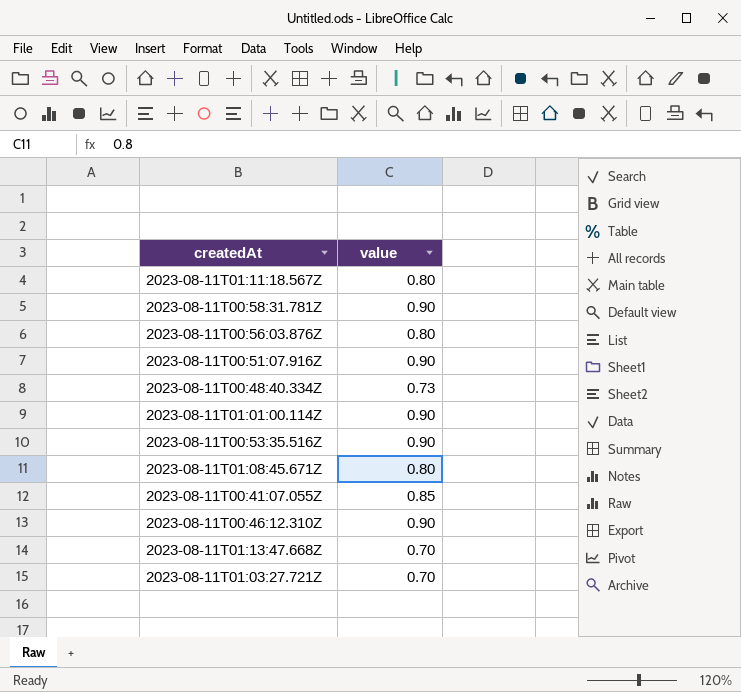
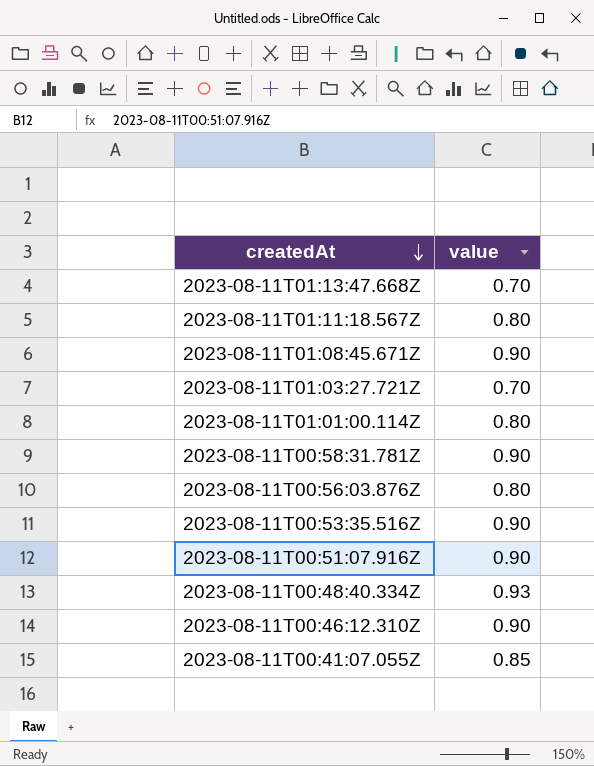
row order: none -> createdAt descending
2023-08-11T01:08:45.671Z | value: 0.80 -> 0.90
2023-08-11T01:01:00.114Z | value: 0.90 -> 0.80
2023-08-11T00:48:40.334Z | value: 0.73 -> 0.93

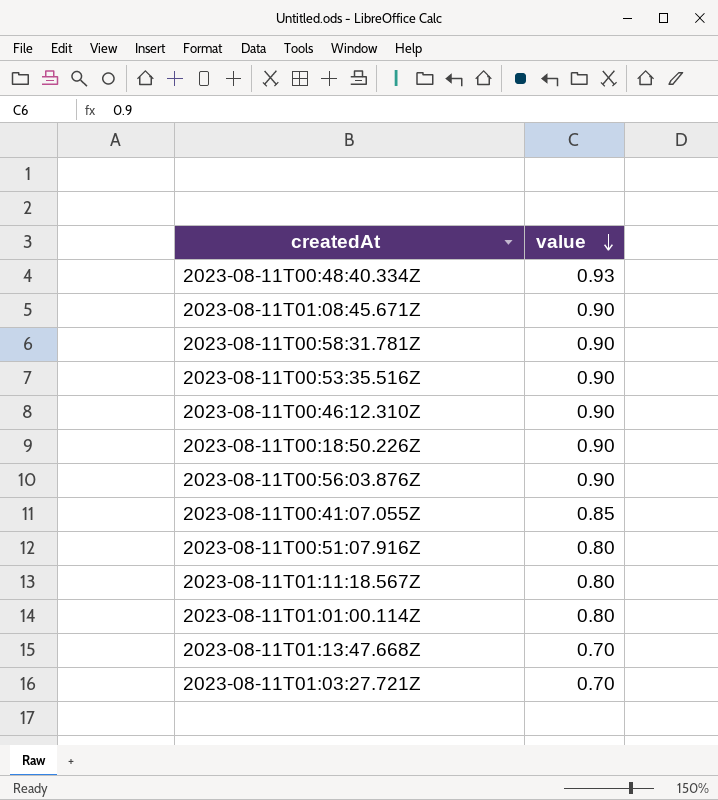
row order: createdAt descending -> value descending
row 2023-08-11T00:18:50.226Z: none -> 0.90
2023-08-11T00:56:03.876Z | value: 0.80 -> 0.90
2023-08-11T00:51:07.916Z | value: 0.90 -> 0.80

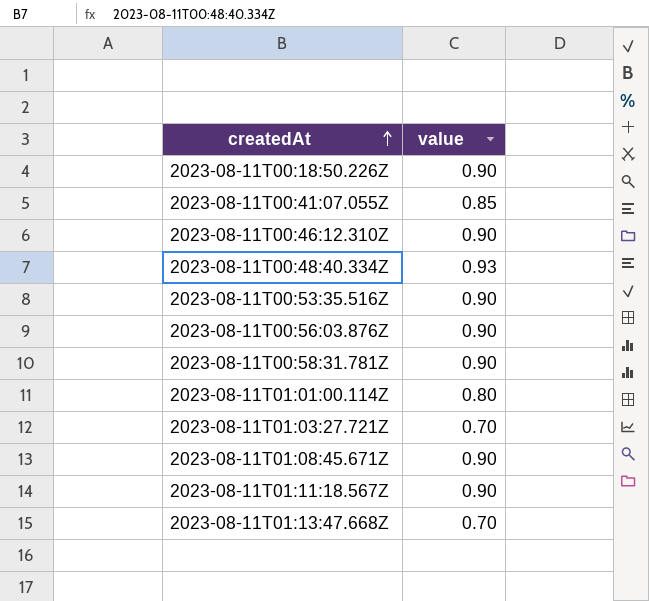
row order: value descending -> createdAt ascending
row 2023-08-11T00:51:07.916Z: 0.80 -> none
2023-08-11T01:11:18.567Z | value: 0.80 -> 0.90

